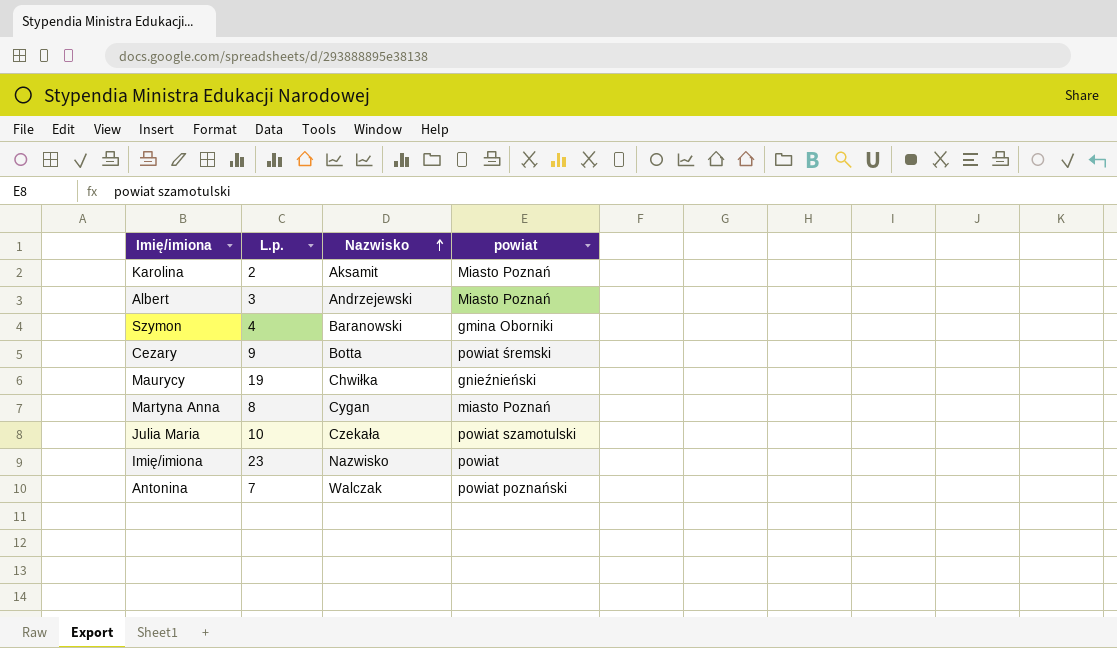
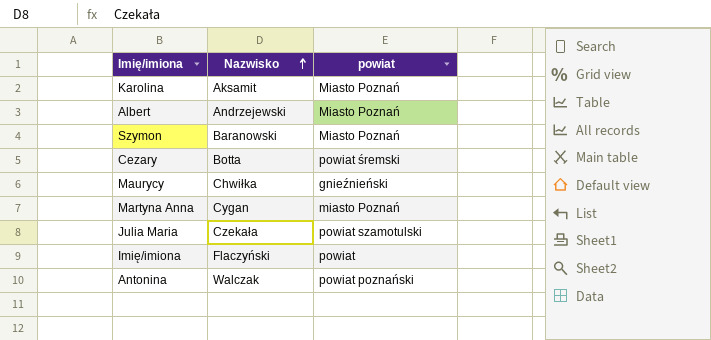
column L.p. | position: 2 -> none
Szymon | powiat: gmina Oborniki -> Miasto Poznań
Imię/imiona | Nazwisko: Nazwisko -> Flaczyński

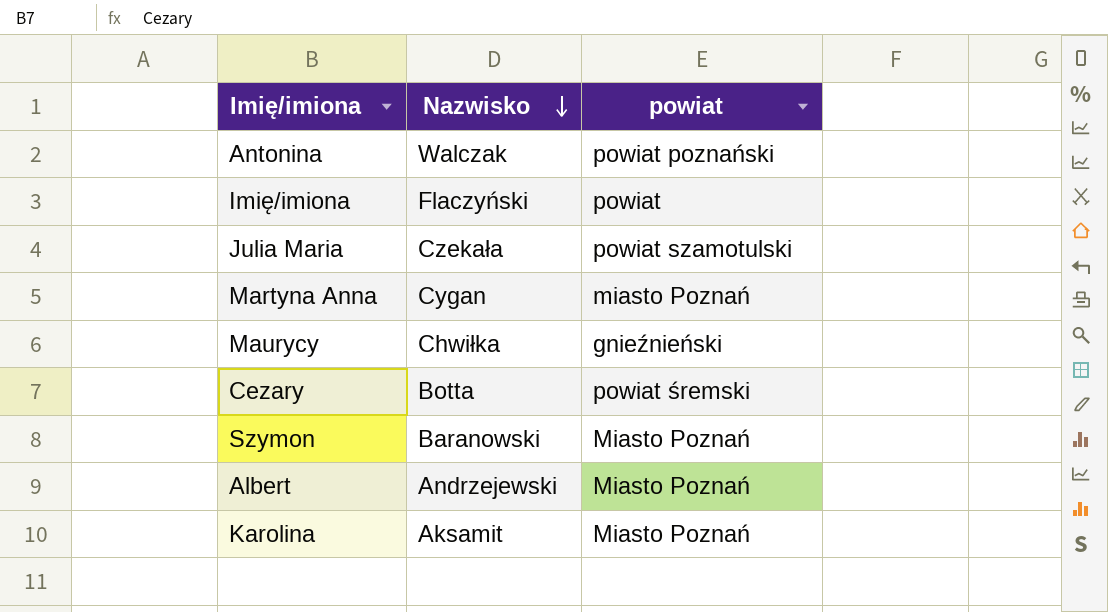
row order: Nazwisko ascending -> Nazwisko descending

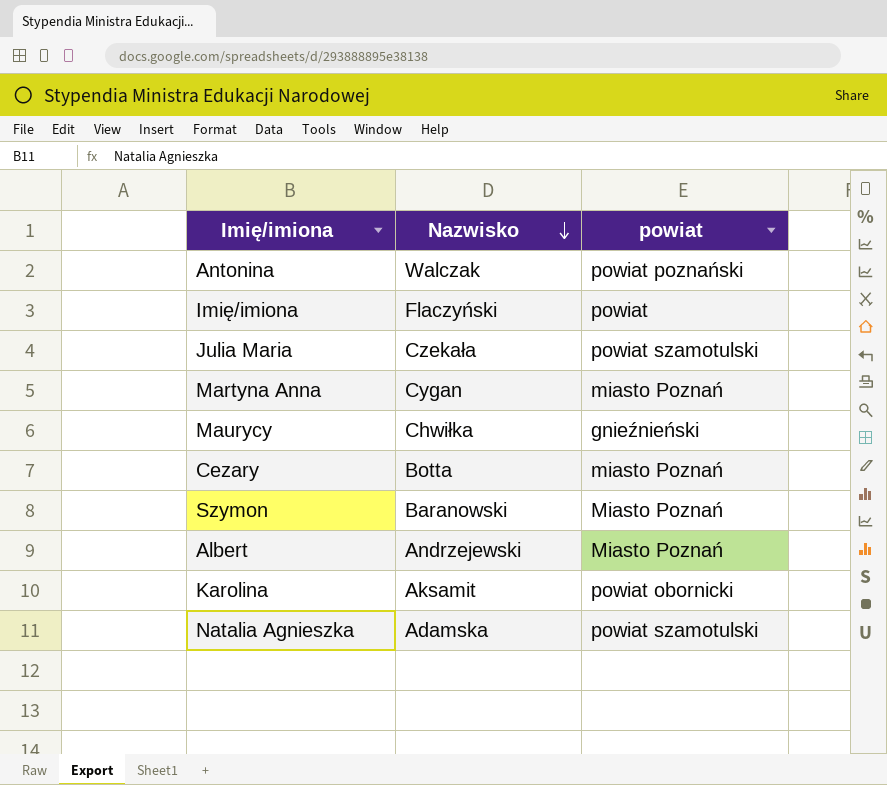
Cezary | powiat: powiat śremski -> miasto Poznań
Karolina | powiat: Miasto Poznań -> powiat obornicki
row Natalia Agnieszka: none -> Adamska | powiat szamotulski

